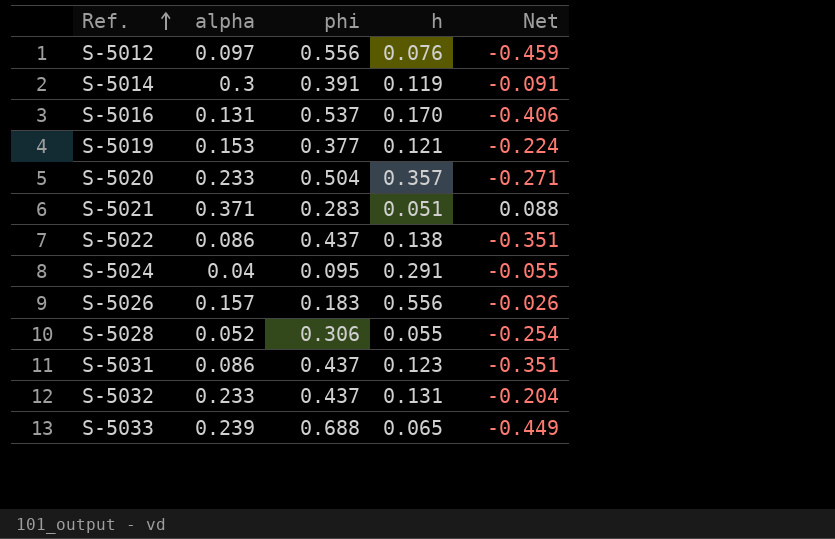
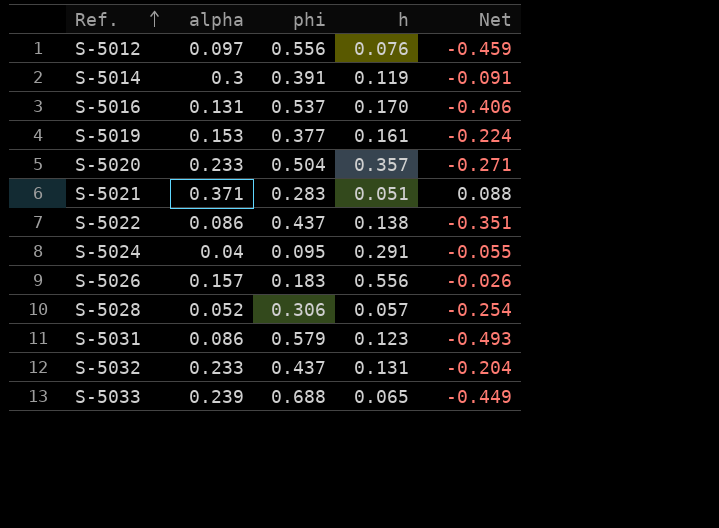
S-5019 | h: 0.121 -> 0.161
S-5028 | h: 0.055 -> 0.057
S-5031 | phi: 0.437 -> 0.579
S-5031 | Net: -0.351 -> -0.493

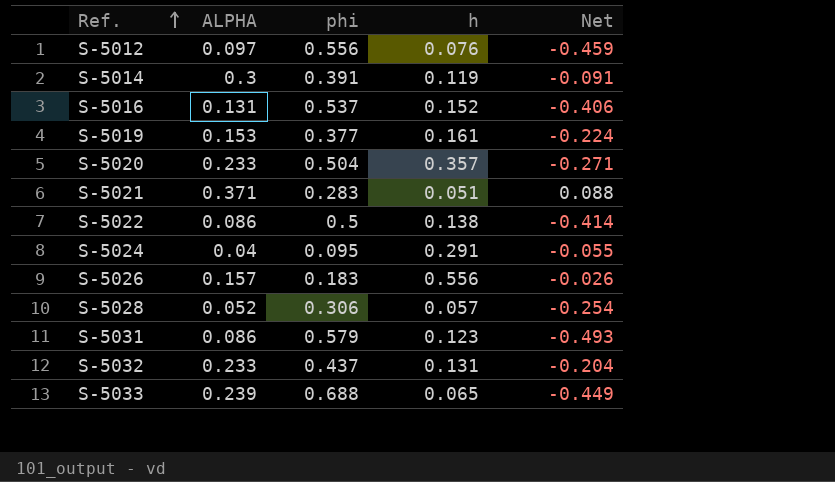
column name: alpha -> ALPHA
S-5016 | h: 0.170 -> 0.152
S-5022 | phi: 0.437 -> 0.5
S-5022 | Net: -0.351 -> -0.414

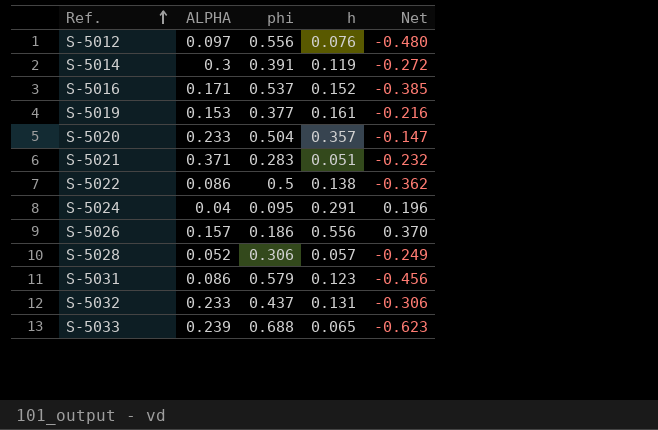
column Net | formula: [ALPHA] - [phi] -> [h] - [phi]
S-5016 | ALPHA: 0.131 -> 0.171
S-5026 | phi: 0.183 -> 0.186

